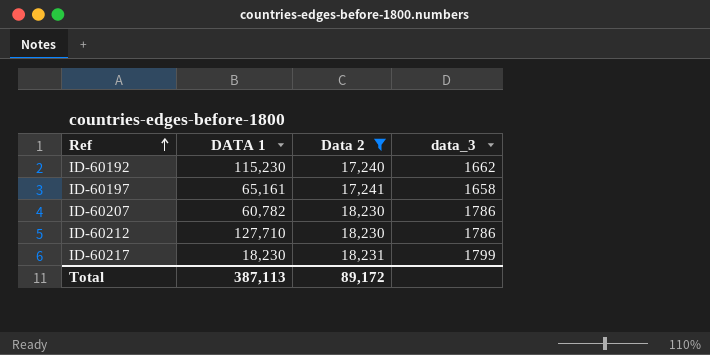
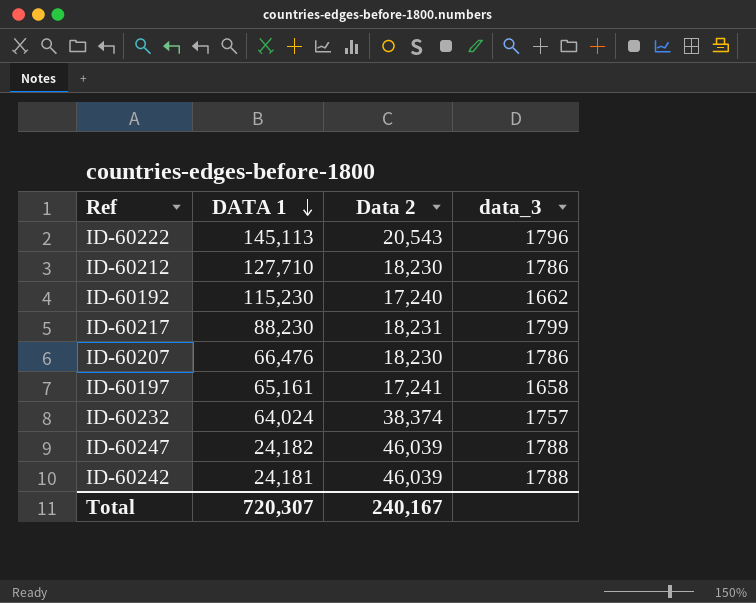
filter: Data 2 <= 18,231 -> none
row order: Ref ascending -> DATA 1 descending
ID-60217 | DATA 1: 18,230 -> 88,230
ID-60207 | DATA 1: 60,782 -> 66,476
Total | DATA 1: 387,113 -> 720,307
Total | Data 2: 89,172 -> 240,167

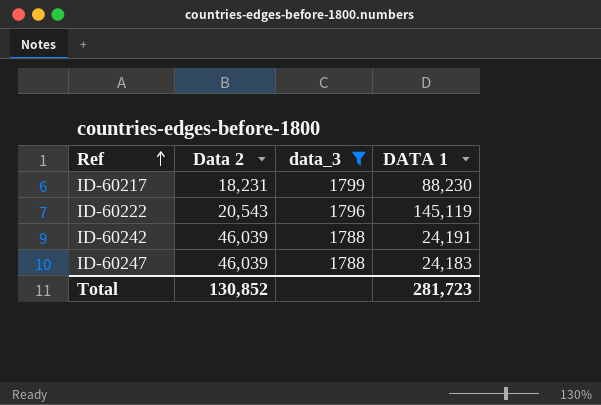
filter: none -> data_3 >= 1788
row order: DATA 1 descending -> Ref ascending
column DATA 1 | position: 2 -> 4
ID-60222 | DATA 1: 145,113 -> 145,119
ID-60242 | DATA 1: 24,181 -> 24,191
ID-60247 | DATA 1: 24,182 -> 24,183
Total | Data 2: 240,167 -> 130,852
Total | DATA 1: 720,307 -> 281,723

